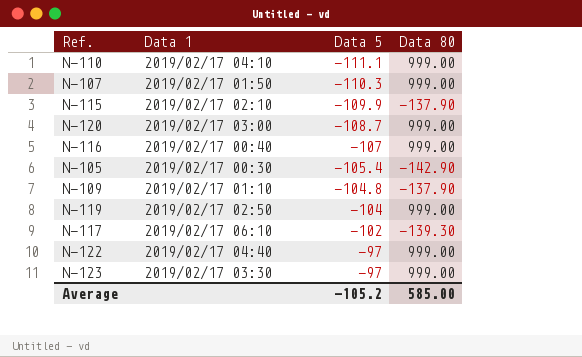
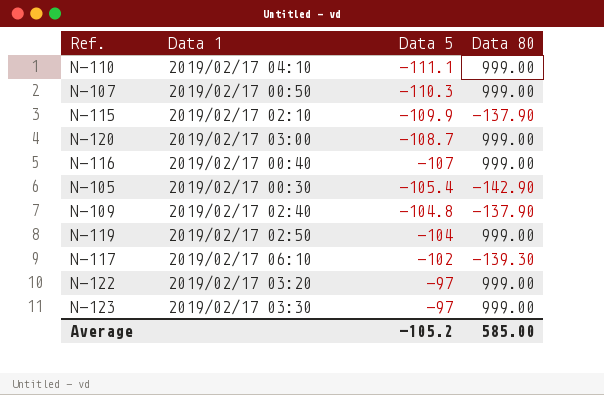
N-107 | Data 1: 2019/02/17 01:50 -> 2019/02/17 00:50
N-109 | Data 1: 2019/02/17 01:10 -> 2019/02/17 02:40
N-122 | Data 1: 2019/02/17 04:40 -> 2019/02/17 03:20

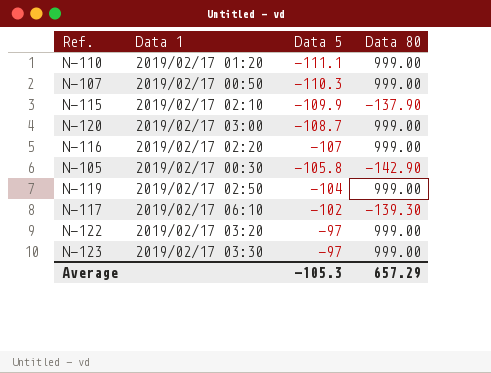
row N-109: 2019/02/17 02:40 | -104.8 | -137.90 -> none
N-110 | Data 1: 2019/02/17 04:10 -> 2019/02/17 01:20
N-116 | Data 1: 2019/02/17 00:40 -> 2019/02/17 02:20
N-105 | Data 5: -105.4 -> -105.8
Average | Data 5: -105.2 -> -105.3
Average | Data 80: 585.00 -> 657.29

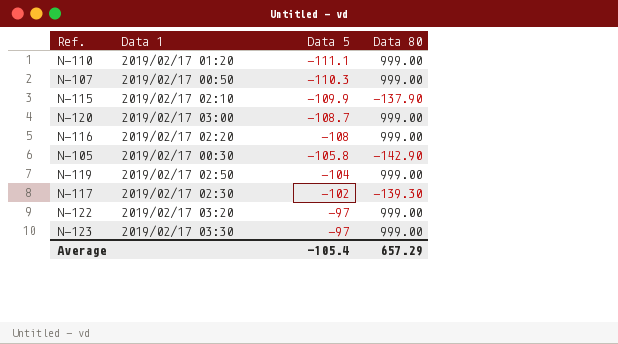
N-116 | Data 5: -107 -> -108
N-117 | Data 1: 2019/02/17 06:10 -> 2019/02/17 02:30
Average | Data 5: -105.3 -> -105.4

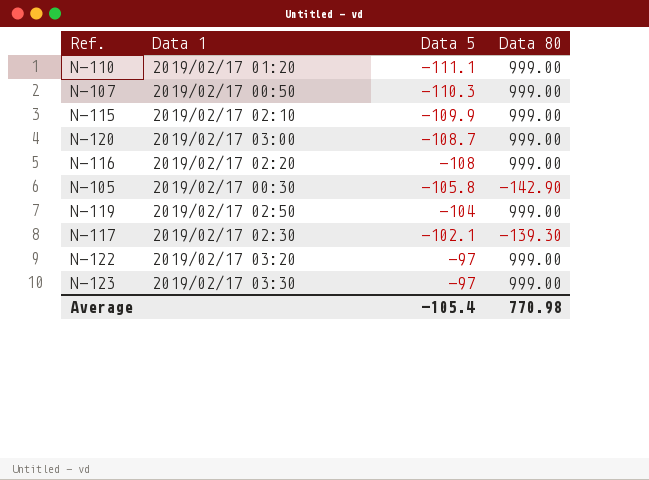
N-115 | Data 80: -137.90 -> 999.00
N-117 | Data 5: -102 -> -102.1
Average | Data 80: 657.29 -> 770.98

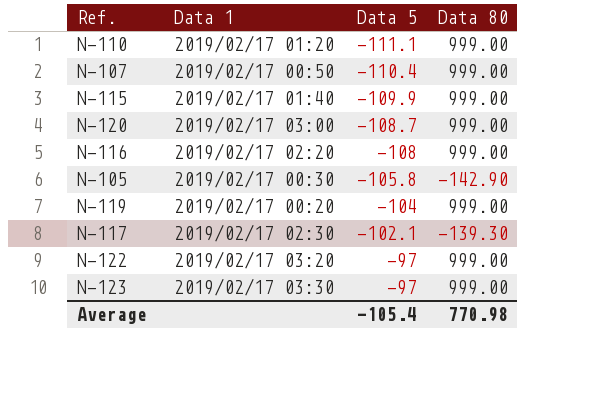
N-107 | Data 5: -110.3 -> -110.4
N-115 | Data 1: 2019/02/17 02:10 -> 2019/02/17 01:40
N-119 | Data 1: 2019/02/17 02:50 -> 2019/02/17 00:20

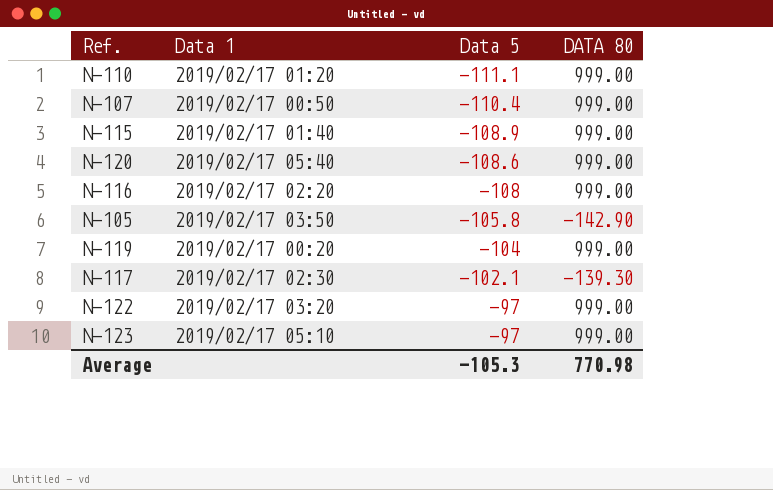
column name: Data 80 -> DATA 80
N-115 | Data 5: -109.9 -> -108.9
N-120 | Data 1: 2019/02/17 03:00 -> 2019/02/17 05:40
N-120 | Data 5: -108.7 -> -108.6
N-105 | Data 1: 2019/02/17 00:30 -> 2019/02/17 03:50
N-123 | Data 1: 2019/02/17 03:30 -> 2019/02/17 05:10
Average | Data 5: -105.4 -> -105.3

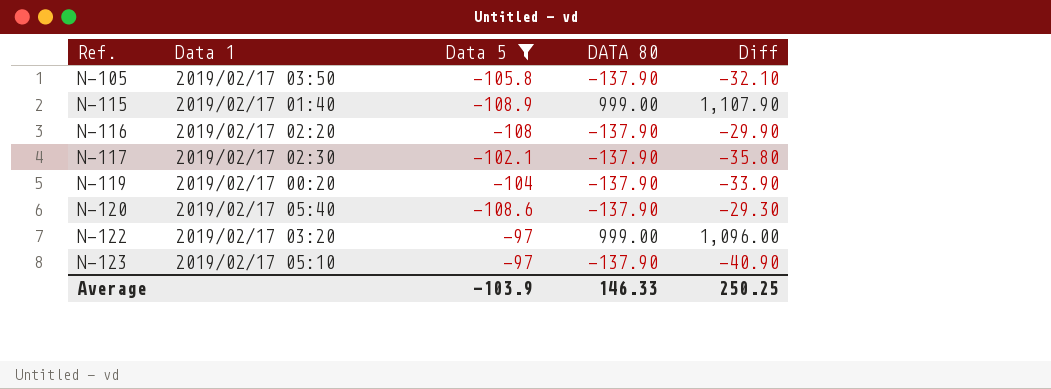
filter: none -> Data 5 >= -108.9
row order: Data 5 ascending -> Ref. ascending
column Diff | formula: none -> [DATA 80] - [Data 5]
N-105 | DATA 80: -142.90 -> -137.90
N-116 | DATA 80: 999.00 -> -137.90
N-117 | DATA 80: -139.30 -> -137.90
N-119 | DATA 80: 999.00 -> -137.90
N-120 | DATA 80: 999.00 -> -137.90
N-123 | DATA 80: 999.00 -> -137.90
Average | Data 5: -105.3 -> -103.9
Average | DATA 80: 770.98 -> 146.33

